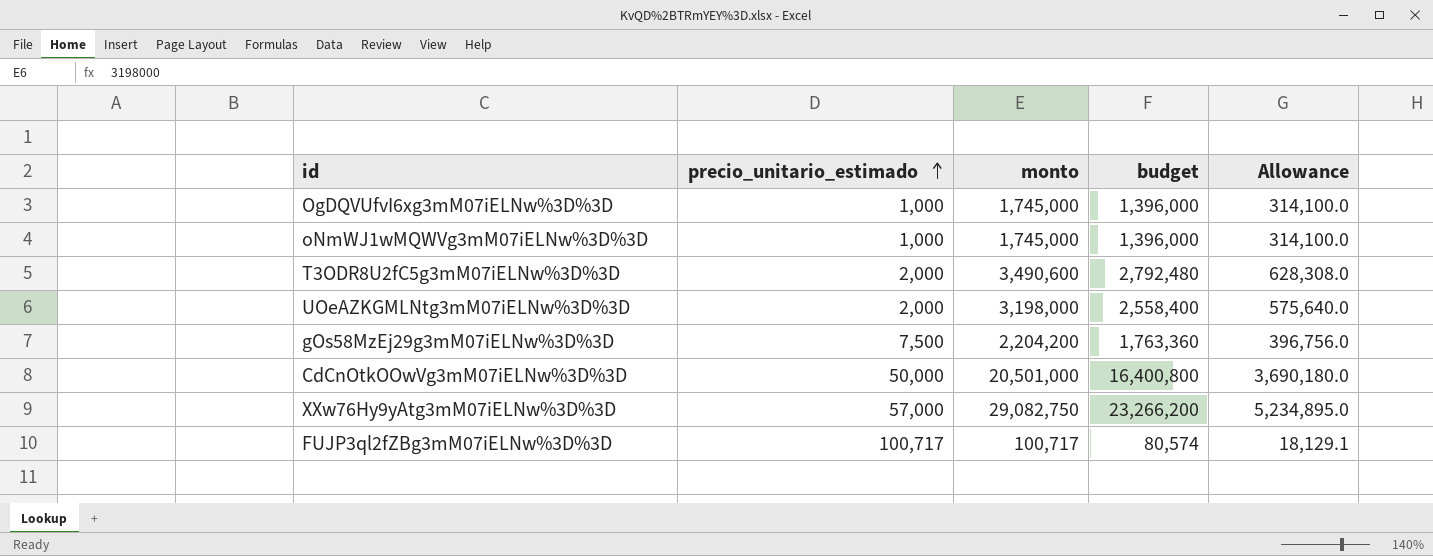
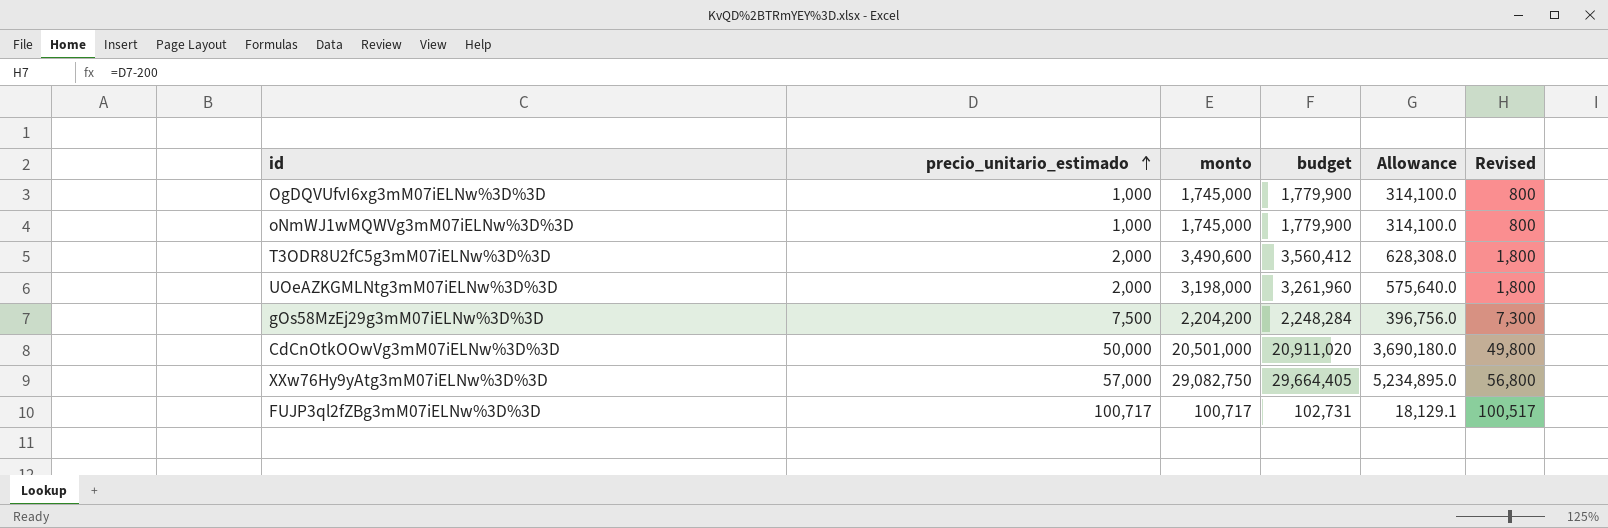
column budget | formula: [monto] * 0.8 -> [monto] * 1.02
column Revised | formula: none -> [precio_unitario_estimado] - 200

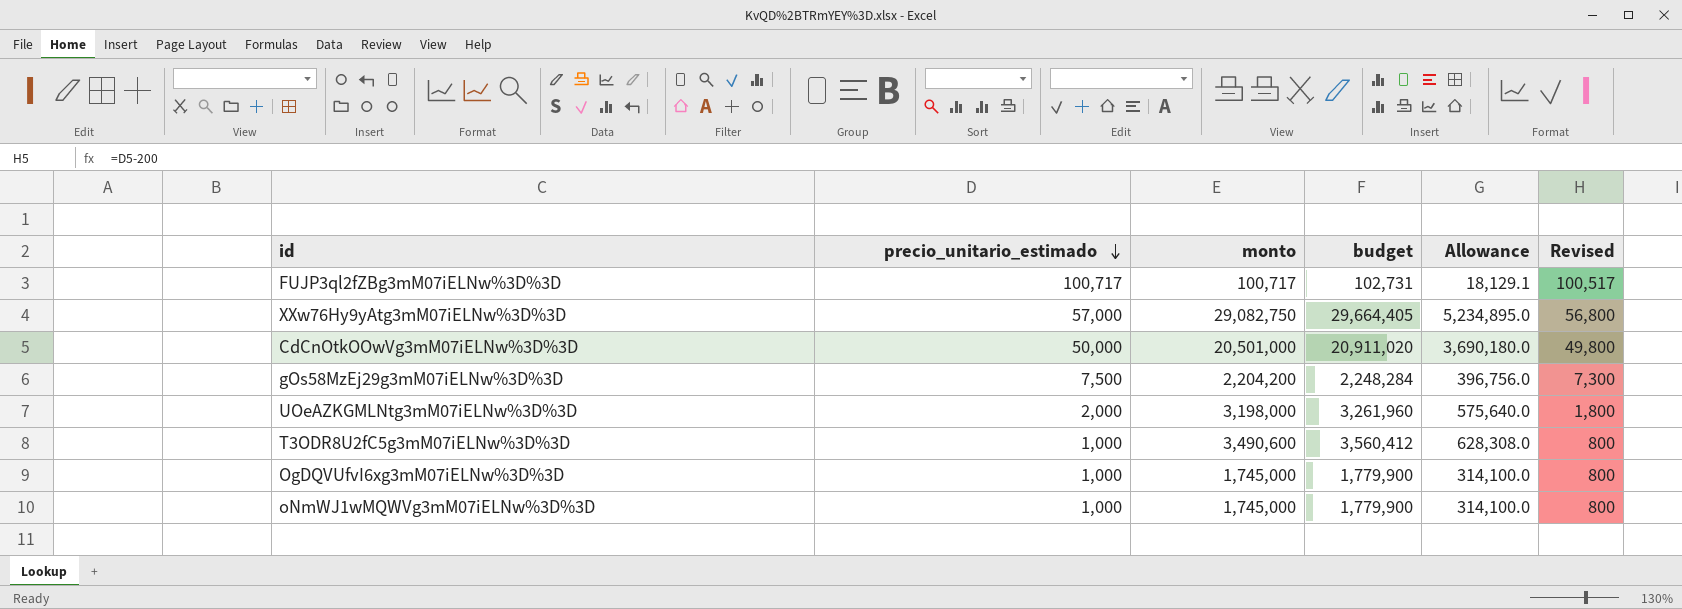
row order: precio_unitario_estimado ascending -> precio_unitario_estimado descending
T3ODR8U2fC5g3mM07iELNw%3D%3D | precio_unitario_estimado: 2,000 -> 1,000
T3ODR8U2fC5g3mM07iELNw%3D%3D | Revised: 1,800 -> 800

